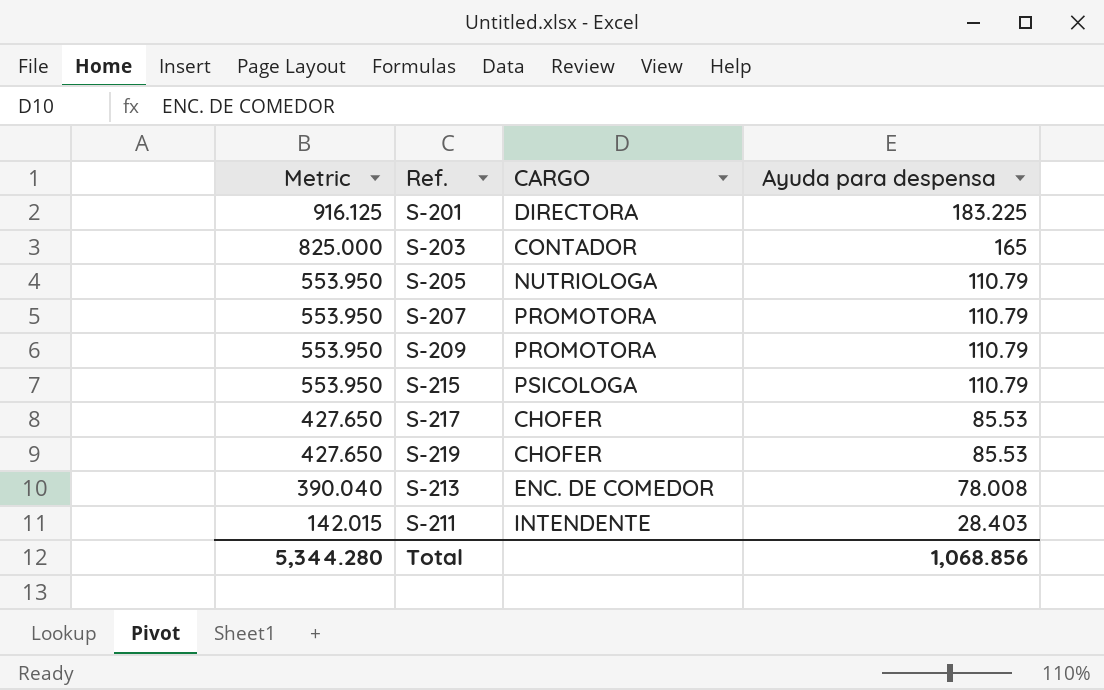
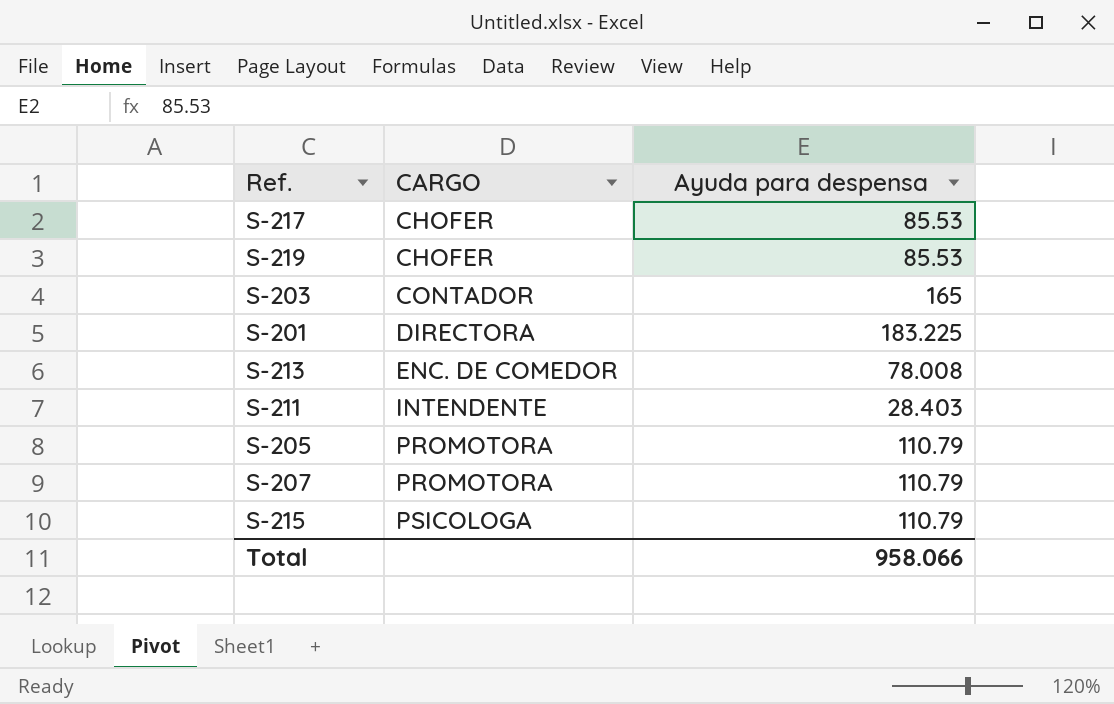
row order: Metric descending -> CARGO ascending
column Metric | formula: [Ayuda para despensa] * 5 -> none
row S-209: 553.950 | PROMOTORA | 110.79 -> none
S-205 | CARGO: NUTRIOLOGA -> PROMOTORA
Total | Ayuda para despensa: 1,068.856 -> 958.066

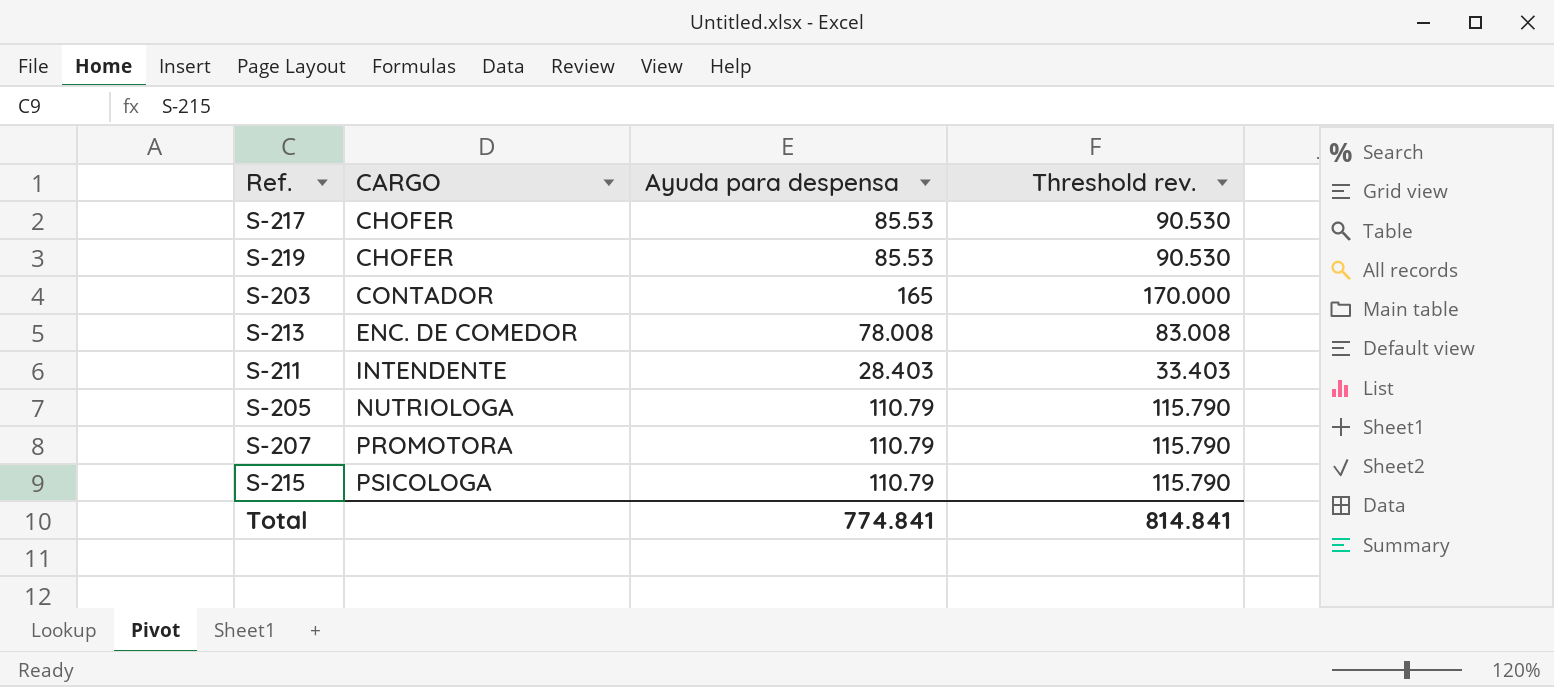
column Threshold rev. | formula: none -> [Ayuda para despensa] + 5
row S-201: DIRECTORA | 183.225 -> none
S-205 | CARGO: PROMOTORA -> NUTRIOLOGA
Total | Ayuda para despensa: 958.066 -> 774.841

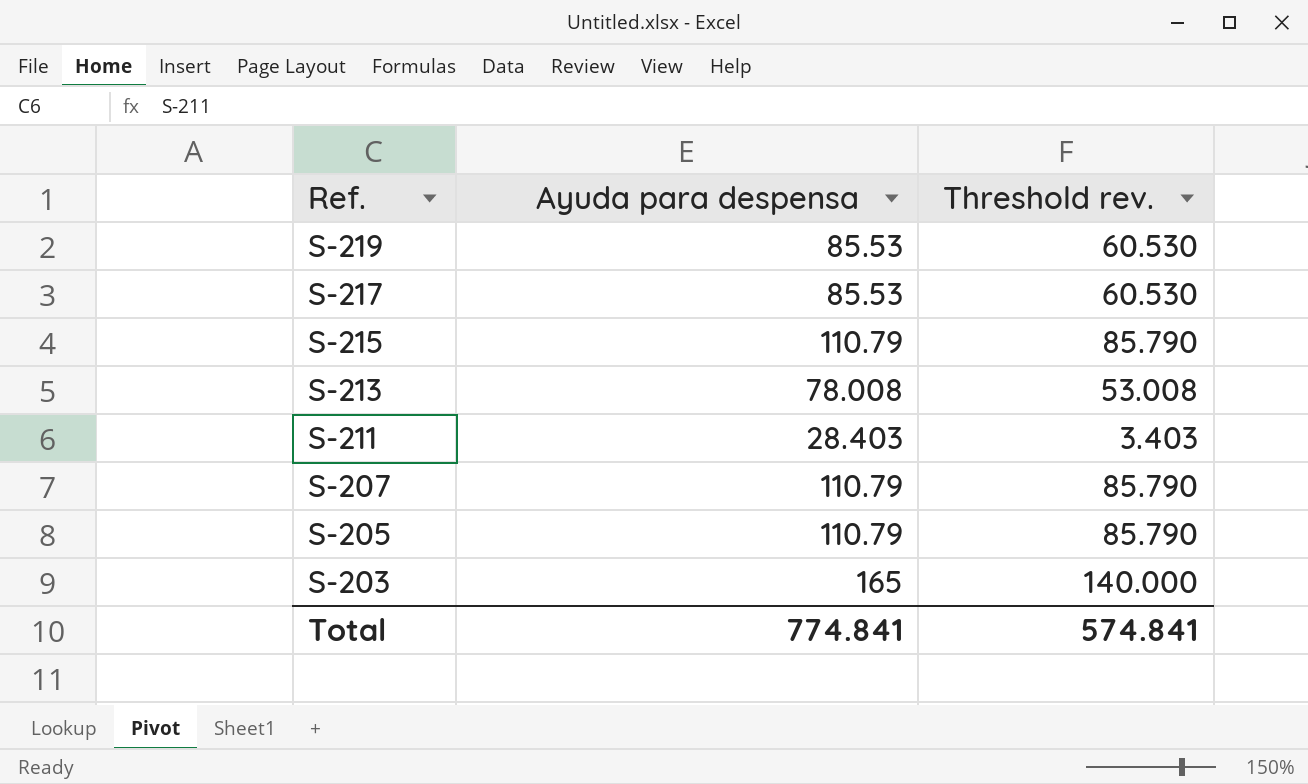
row order: CARGO ascending -> Ref. descending
column CARGO | position: 2 -> none
column Threshold rev. | formula: [Ayuda para despensa] + 5 -> [Ayuda para despensa] - 25
Total | Threshold rev.: 814.841 -> 574.841

